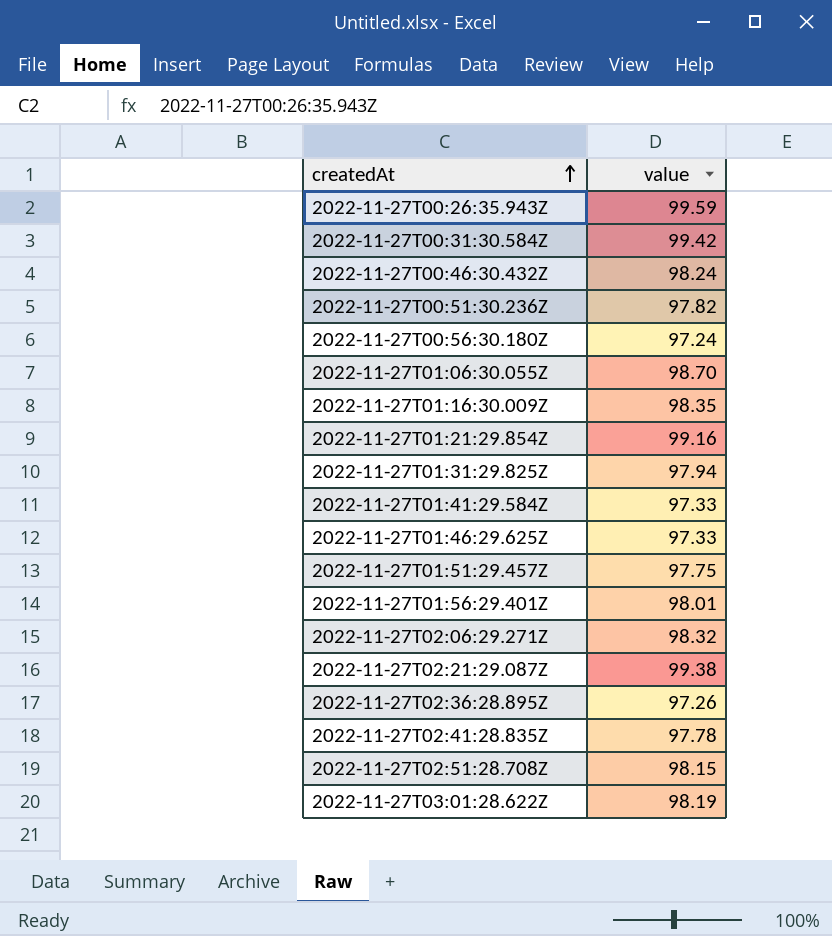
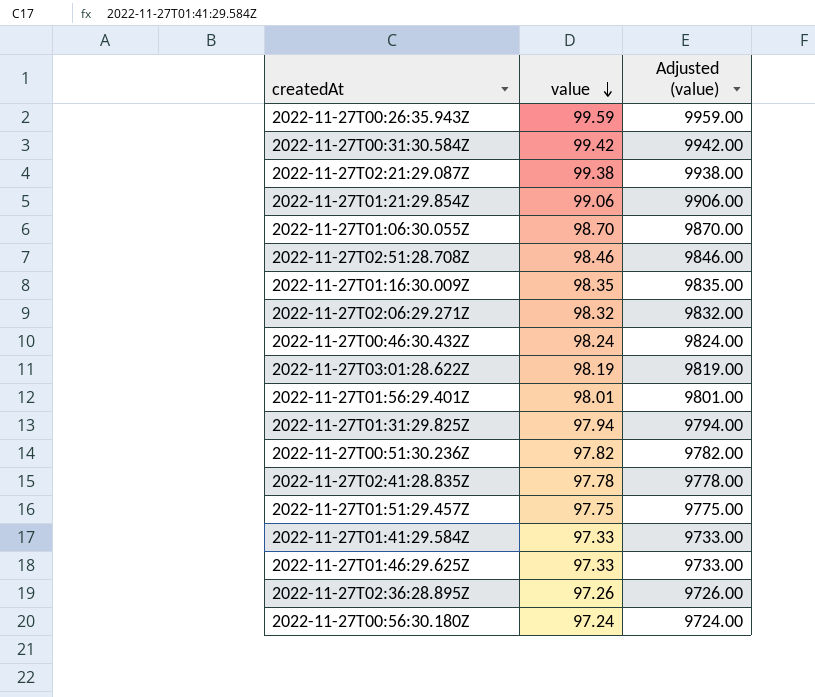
row order: createdAt ascending -> value descending
column Adjusted (value) | formula: none -> [value] * 100
2022-11-27T01:21:29.854Z | value: 99.16 -> 99.06
2022-11-27T02:51:28.708Z | value: 98.15 -> 98.46

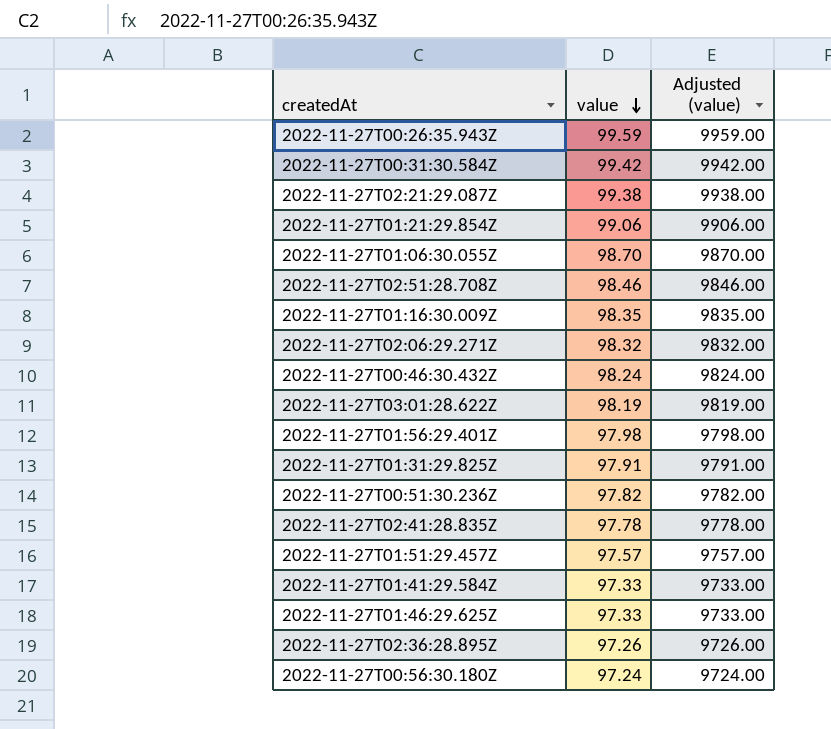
2022-11-27T01:56:29.401Z | value: 98.01 -> 97.98
2022-11-27T01:56:29.401Z | Adjusted (value): 9801.00 -> 9798.00
2022-11-27T01:31:29.825Z | value: 97.94 -> 97.91
2022-11-27T01:31:29.825Z | Adjusted (value): 9794.00 -> 9791.00
2022-11-27T01:51:29.457Z | value: 97.75 -> 97.57
2022-11-27T01:51:29.457Z | Adjusted (value): 9775.00 -> 9757.00

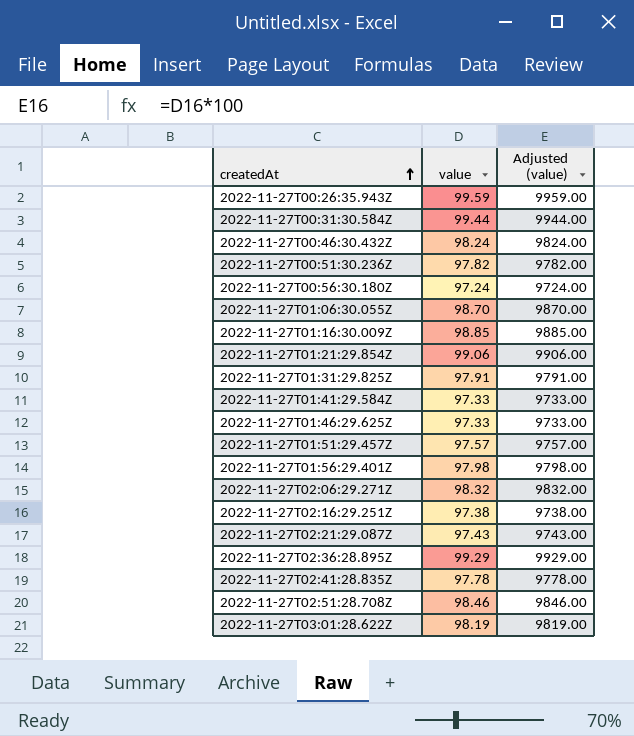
row order: value descending -> createdAt ascending
2022-11-27T00:31:30.584Z | value: 99.42 -> 99.44
2022-11-27T00:31:30.584Z | Adjusted (value): 9942.00 -> 9944.00
2022-11-27T01:16:30.009Z | value: 98.35 -> 98.85
2022-11-27T01:16:30.009Z | Adjusted (value): 9835.00 -> 9885.00
row 2022-11-27T02:16:29.251Z: none -> 97.38 | 9738.00
2022-11-27T02:21:29.087Z | value: 99.38 -> 97.43
2022-11-27T02:21:29.087Z | Adjusted (value): 9938.00 -> 9743.00
2022-11-27T02:36:28.895Z | value: 97.26 -> 99.29
2022-11-27T02:36:28.895Z | Adjusted (value): 9726.00 -> 9929.00

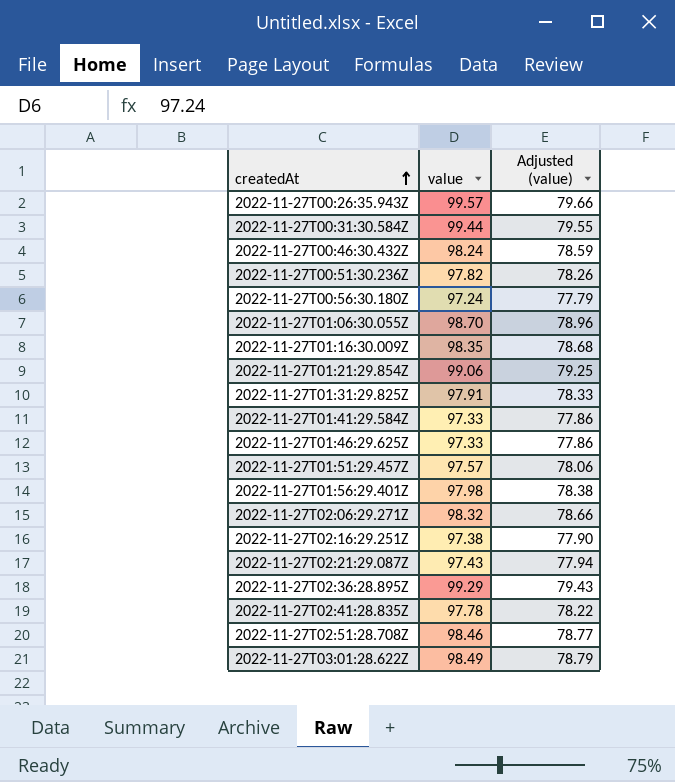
column Adjusted (value) | formula: [value] * 100 -> [value] * 0.8
2022-11-27T00:26:35.943Z | value: 99.59 -> 99.57
2022-11-27T01:16:30.009Z | value: 98.85 -> 98.35
2022-11-27T03:01:28.622Z | value: 98.19 -> 98.49

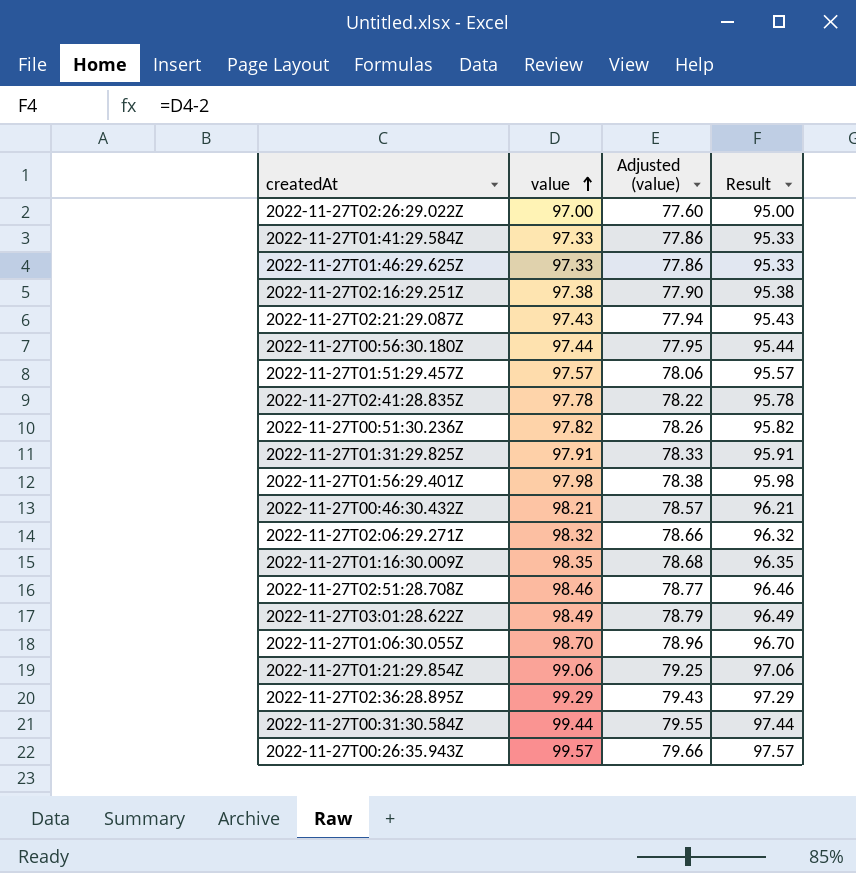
row order: createdAt ascending -> value ascending
column Result | formula: none -> [value] - 2
row 2022-11-27T02:26:29.022Z: none -> 97.00 | 77.60 | 95.00
2022-11-27T00:56:30.180Z | value: 97.24 -> 97.44
2022-11-27T00:56:30.180Z | Adjusted (value): 77.79 -> 77.95
2022-11-27T00:46:30.432Z | value: 98.24 -> 98.21
2022-11-27T00:46:30.432Z | Adjusted (value): 78.59 -> 78.57

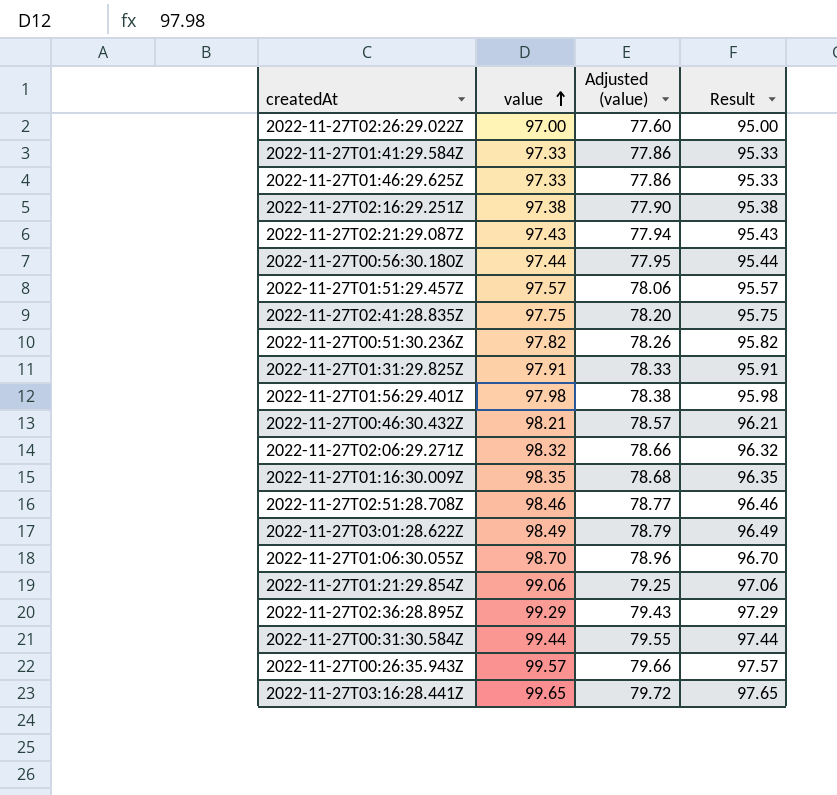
2022-11-27T02:41:28.835Z | value: 97.78 -> 97.75
2022-11-27T02:41:28.835Z | Adjusted (value): 78.22 -> 78.20
2022-11-27T02:41:28.835Z | Result: 95.78 -> 95.75
row 2022-11-27T03:16:28.441Z: none -> 99.65 | 79.72 | 97.65

